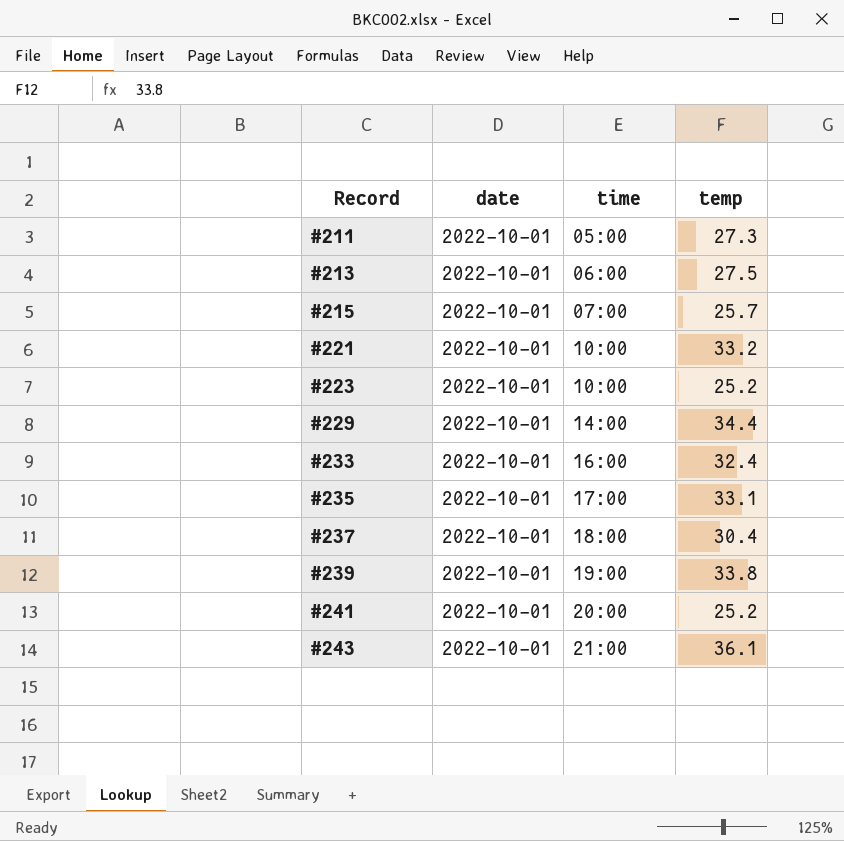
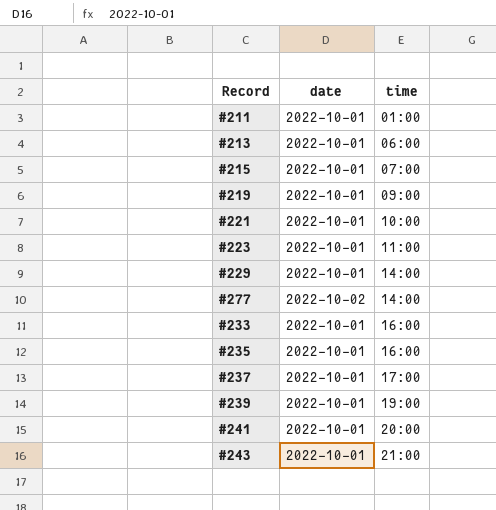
column temp | position: 4 -> none
#211 | time: 05:00 -> 01:00
row #219: none -> 2022-10-01 | 09:00
#223 | time: 10:00 -> 11:00
row #277: none -> 2022-10-02 | 14:00
#235 | time: 17:00 -> 16:00
#237 | time: 18:00 -> 17:00

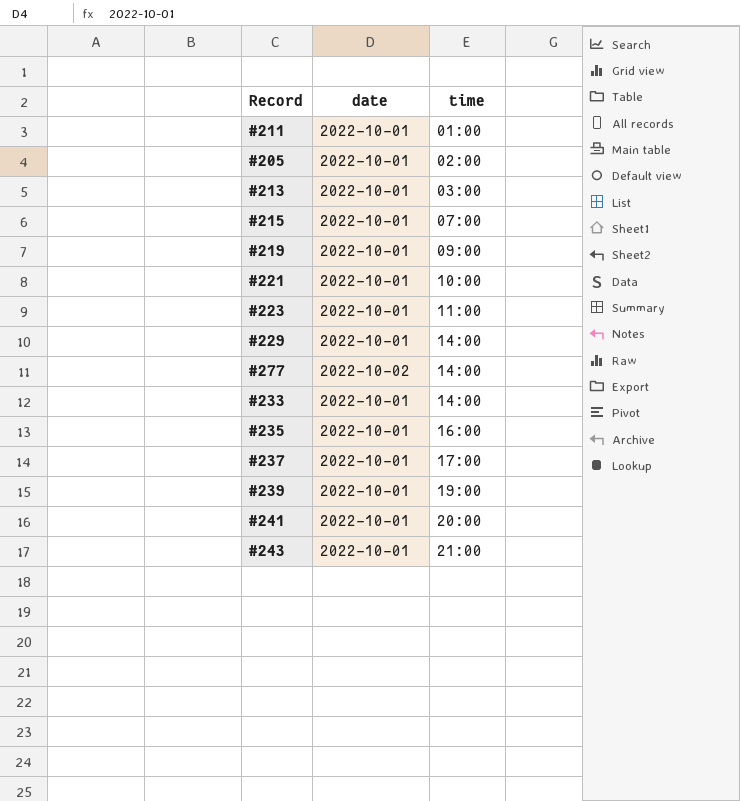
row #205: none -> 2022-10-01 | 02:00
#213 | time: 06:00 -> 03:00
#233 | time: 16:00 -> 14:00

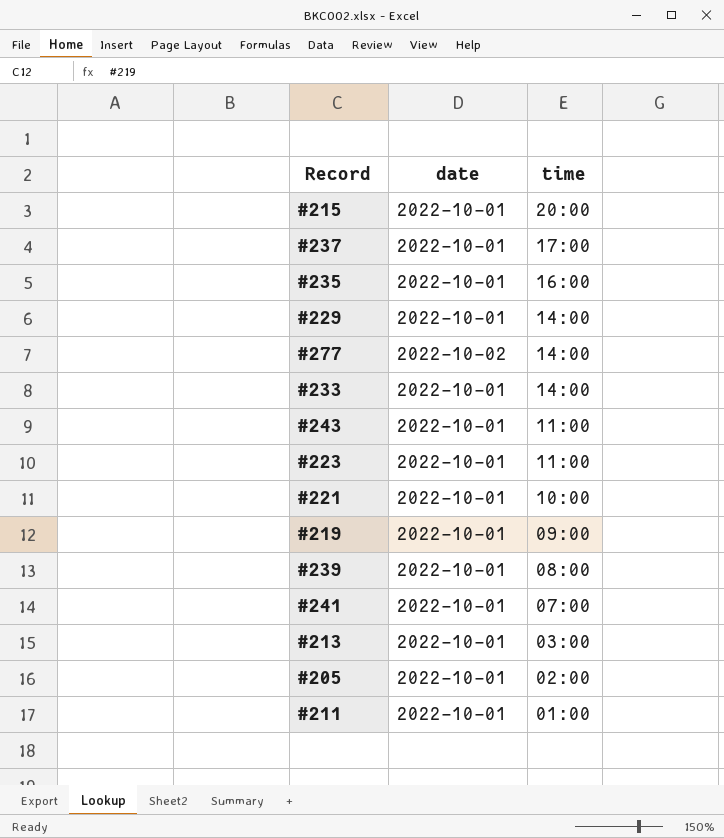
row order: time ascending -> time descending
#215 | time: 07:00 -> 20:00
#243 | time: 21:00 -> 11:00
#239 | time: 19:00 -> 08:00
#241 | time: 20:00 -> 07:00

